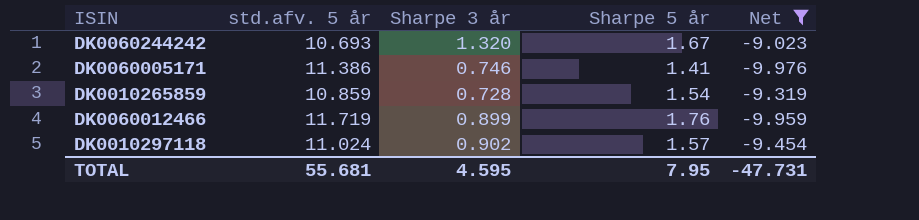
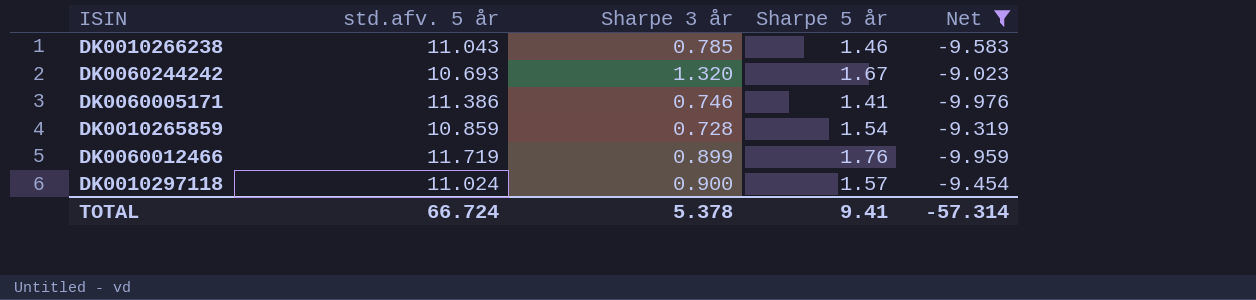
row DK0010266238: none -> 11.043 | 0.785 | 1.46 | -9.583
DK0010297118 | Sharpe 3 år: 0.902 -> 0.900
TOTAL | std.afv. 5 år: 55.681 -> 66.724
TOTAL | Sharpe 3 år: 4.595 -> 5.378
TOTAL | Sharpe 5 år: 7.95 -> 9.41
TOTAL | Net: -47.731 -> -57.314

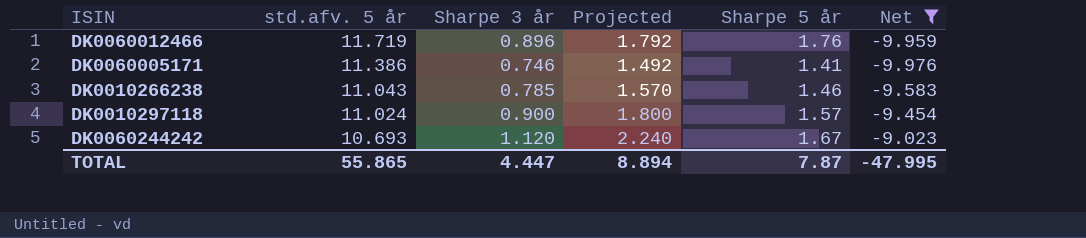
row order: none -> std.afv. 5 år descending
column Projected | formula: none -> [Sharpe 3 år] * 2
row DK0010265859: 10.859 | 0.728 | 1.54 | -9.319 -> none
DK0060012466 | Sharpe 3 år: 0.899 -> 0.896
DK0060244242 | Sharpe 3 år: 1.320 -> 1.120
TOTAL | std.afv. 5 år: 66.724 -> 55.865
TOTAL | Sharpe 3 år: 5.378 -> 4.447
TOTAL | Sharpe 5 år: 9.41 -> 7.87
TOTAL | Net: -57.314 -> -47.995

